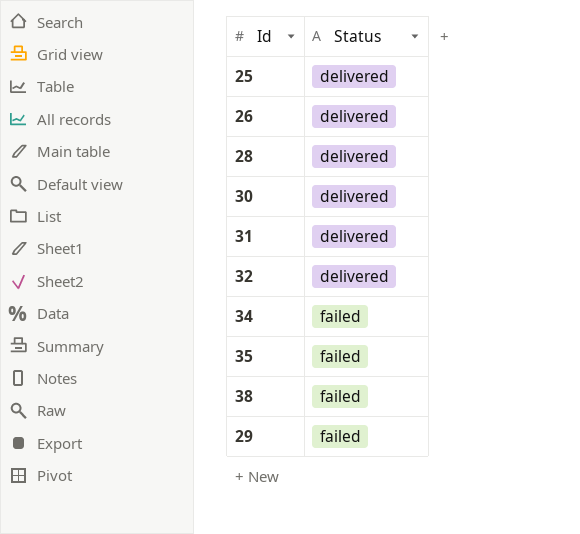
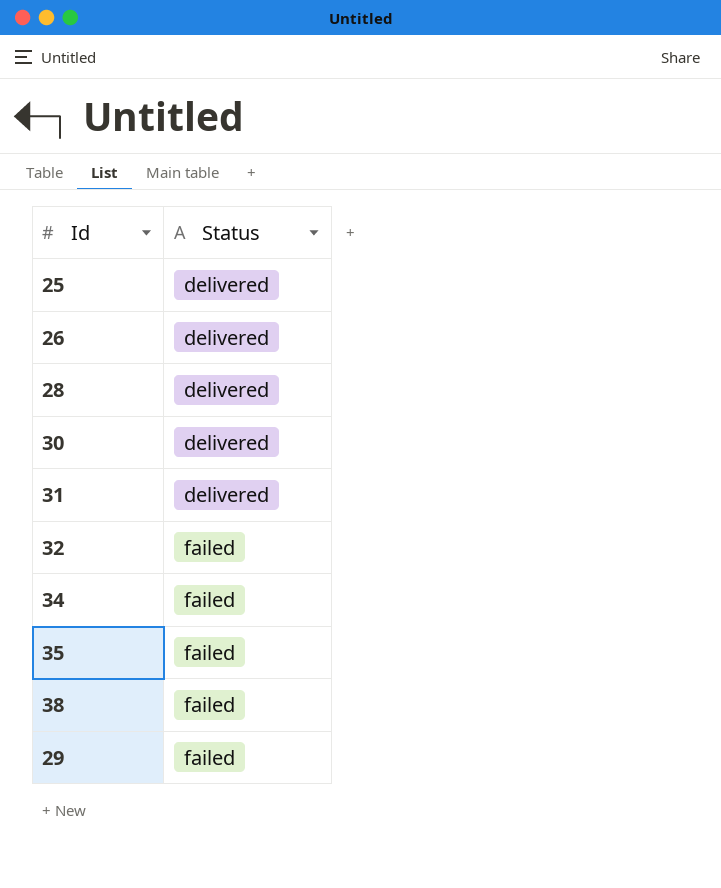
32 | Status: delivered -> failed

